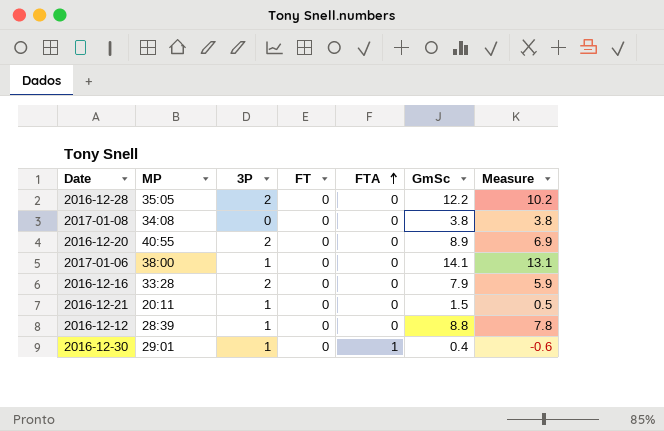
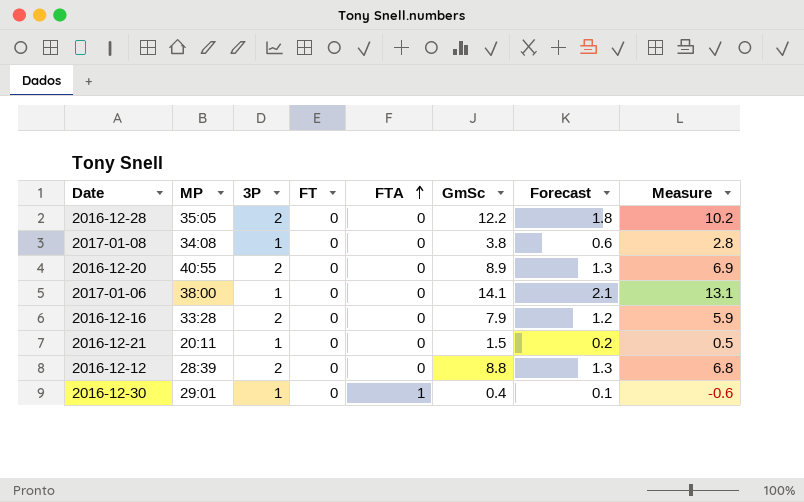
column Forecast | formula: none -> [GmSc] * 0.15
2017-01-08 | 3P: 0 -> 1
2017-01-08 | Measure: 3.8 -> 2.8
2016-12-12 | 3P: 1 -> 2
2016-12-12 | Measure: 7.8 -> 6.8

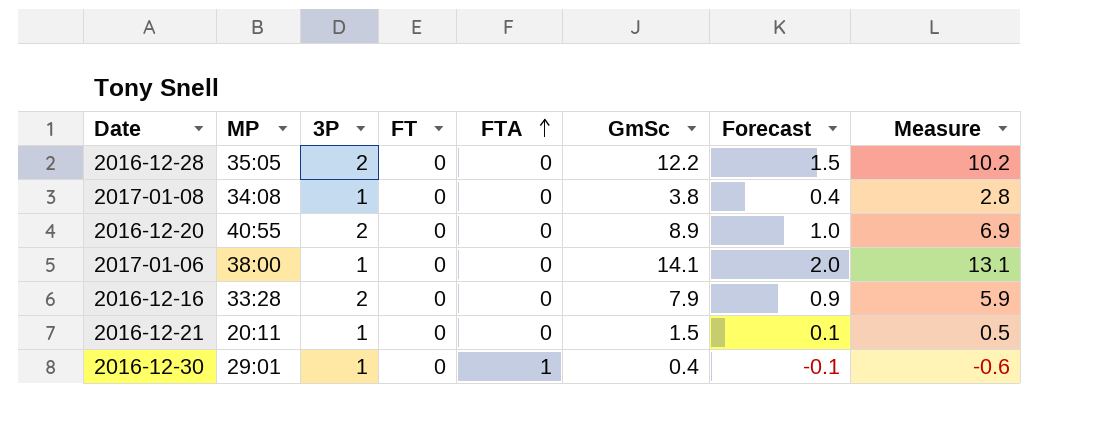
column Forecast | formula: [GmSc] * 0.15 -> [Measure] * 0.15
row 2016-12-12: 28:39 | 2 | 0 | 0 | 8.8 | 1.3 | 6.8 -> none

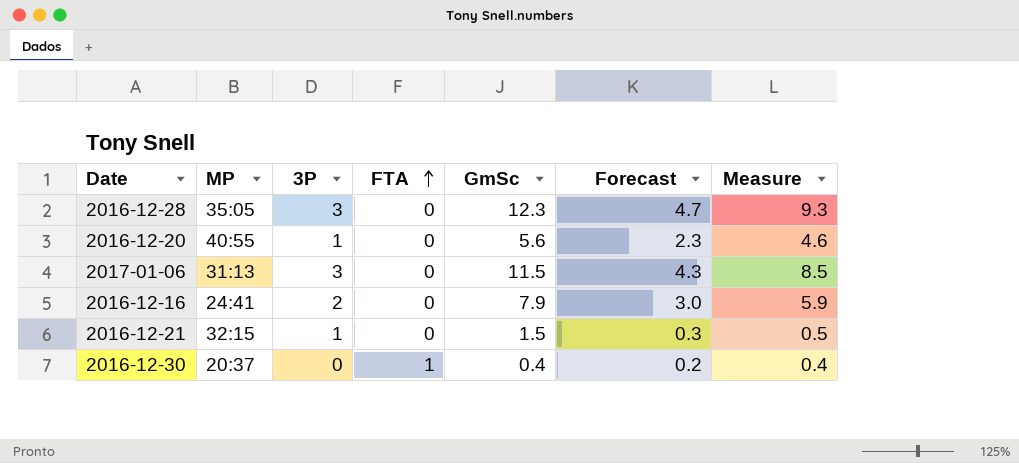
column FT | position: 4 -> none
column Forecast | formula: [Measure] * 0.15 -> [Measure] * 0.5
row 2017-01-08: 34:08 | 1 | 0 | 0 | 3.8 | 0.4 | 2.8 -> none
2016-12-28 | 3P: 2 -> 3
2016-12-28 | GmSc: 12.2 -> 12.3
2016-12-28 | Measure: 10.2 -> 9.3
2016-12-20 | 3P: 2 -> 1
2016-12-20 | GmSc: 8.9 -> 5.6
2016-12-20 | Measure: 6.9 -> 4.6
2017-01-06 | MP: 38:00 -> 31:13
2017-01-06 | 3P: 1 -> 3
2017-01-06 | GmSc: 14.1 -> 11.5
2017-01-06 | Measure: 13.1 -> 8.5
2016-12-16 | MP: 33:28 -> 24:41
2016-12-21 | MP: 20:11 -> 32:15
2016-12-30 | MP: 29:01 -> 20:37
2016-12-30 | 3P: 1 -> 0
2016-12-30 | Measure: -0.6 -> 0.4

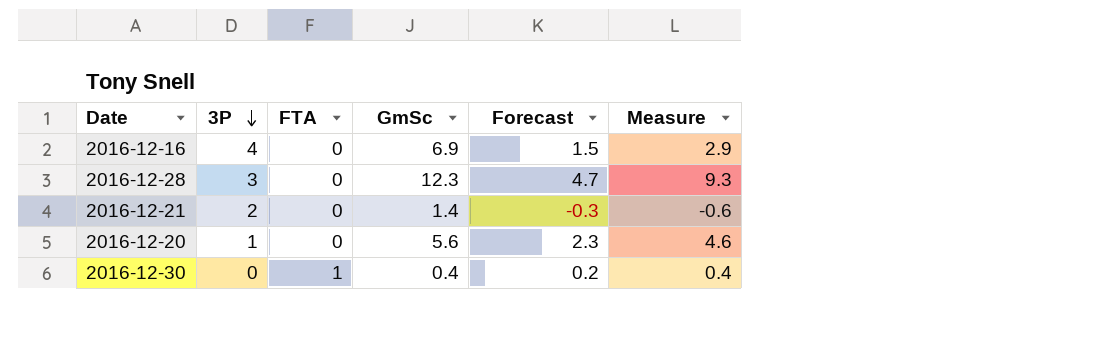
row order: FTA ascending -> 3P descending
column MP | position: 2 -> none
row 2017-01-06: 31:13 | 3 | 0 | 11.5 | 4.3 | 8.5 -> none
2016-12-16 | 3P: 2 -> 4
2016-12-16 | GmSc: 7.9 -> 6.9
2016-12-16 | Forecast: 3.0 -> 1.5
2016-12-16 | Measure: 5.9 -> 2.9
2016-12-21 | 3P: 1 -> 2
2016-12-21 | GmSc: 1.5 -> 1.4
2016-12-21 | Forecast: 0.3 -> -0.3
2016-12-21 | Measure: 0.5 -> -0.6

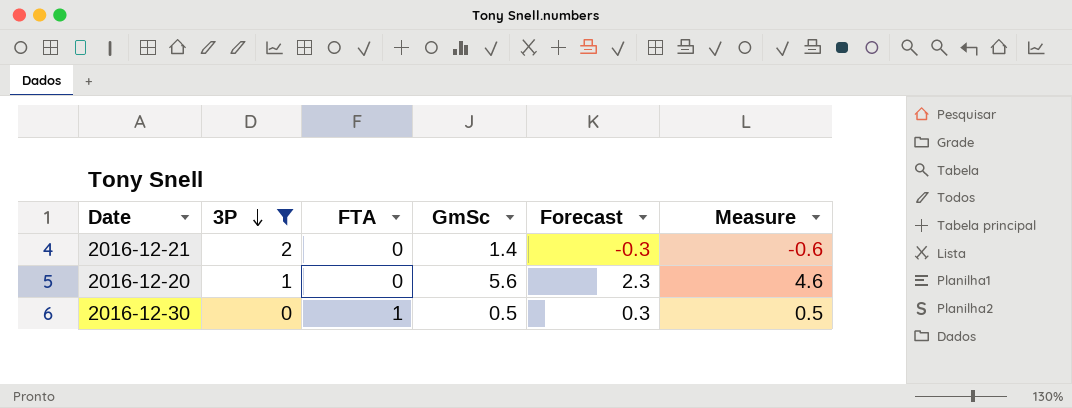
filter: none -> 3P <= 2
2016-12-30 | GmSc: 0.4 -> 0.5
2016-12-30 | Forecast: 0.2 -> 0.3
2016-12-30 | Measure: 0.4 -> 0.5

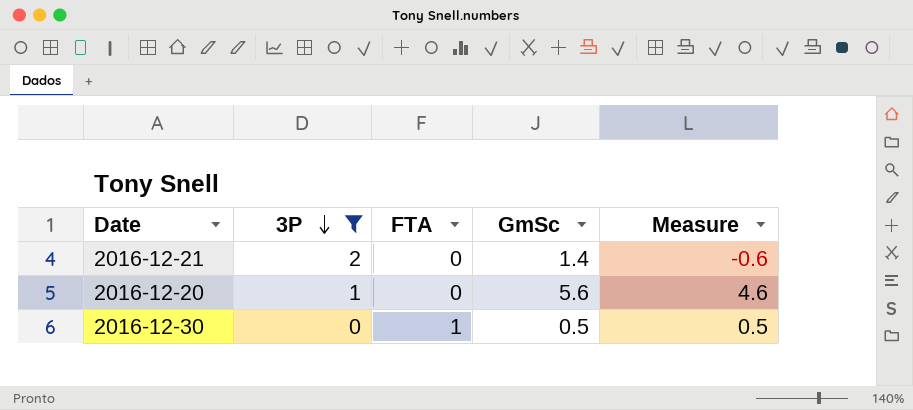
column Forecast | formula: [Measure] * 0.5 -> none

